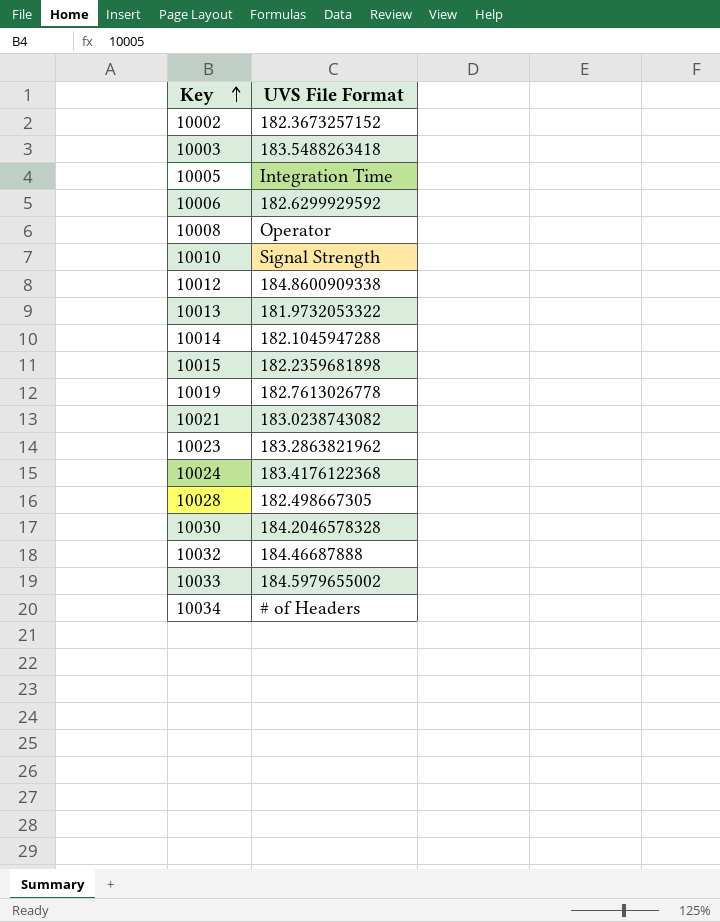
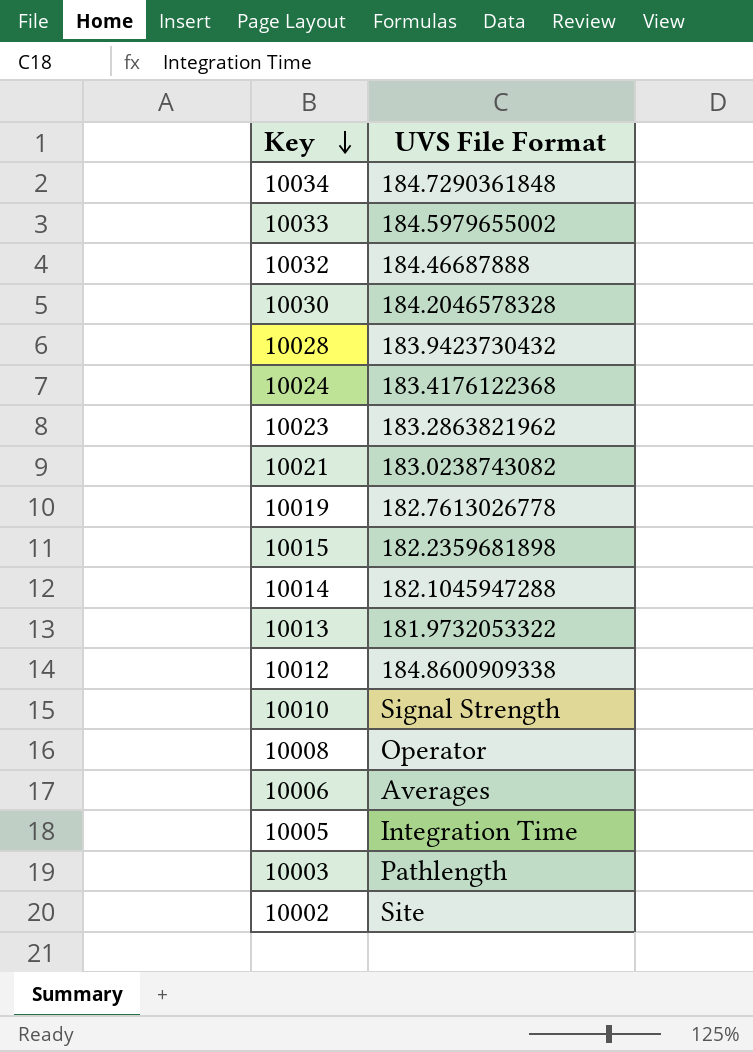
row order: Key ascending -> Key descending
10034 | UVS File Format: # of Headers -> 184.7290361848
10028 | UVS File Format: 182.498667305 -> 183.9423730432
10006 | UVS File Format: 182.6299929592 -> Averages
10003 | UVS File Format: 183.5488263418 -> Pathlength
10002 | UVS File Format: 182.3673257152 -> Site

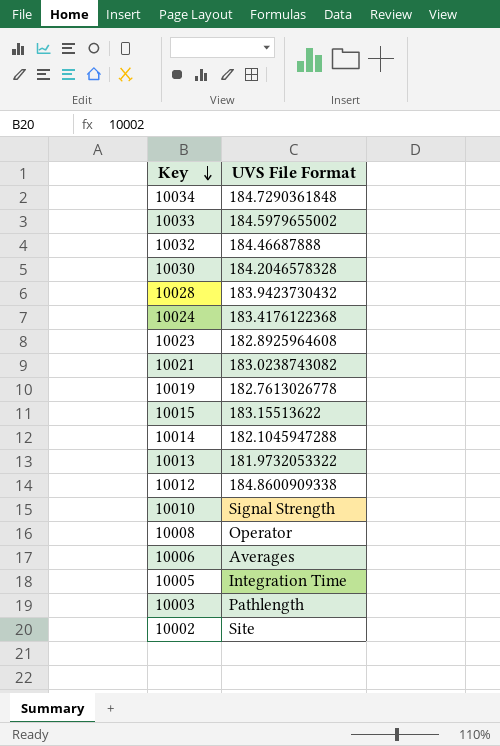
10023 | UVS File Format: 183.2863821962 -> 182.8925964608
10015 | UVS File Format: 182.2359681898 -> 183.15513622

